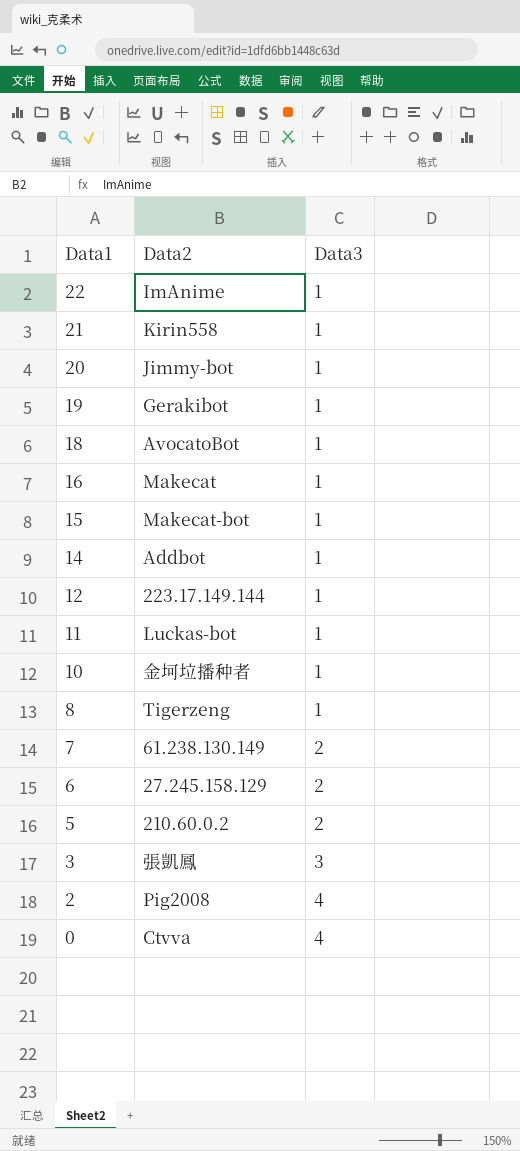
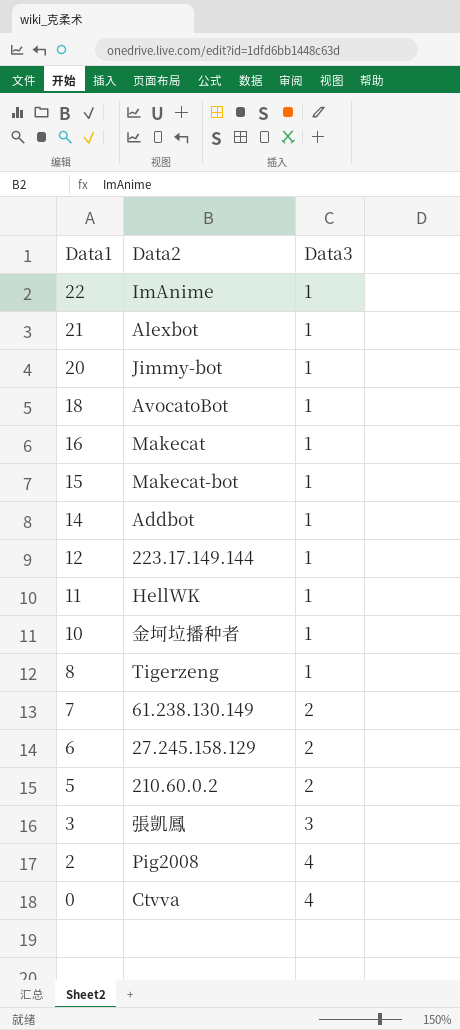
row 19: Gerakibot | 1 -> none
21 | Data2: Kirin558 -> Alexbot
11 | Data2: Luckas-bot -> HellWK

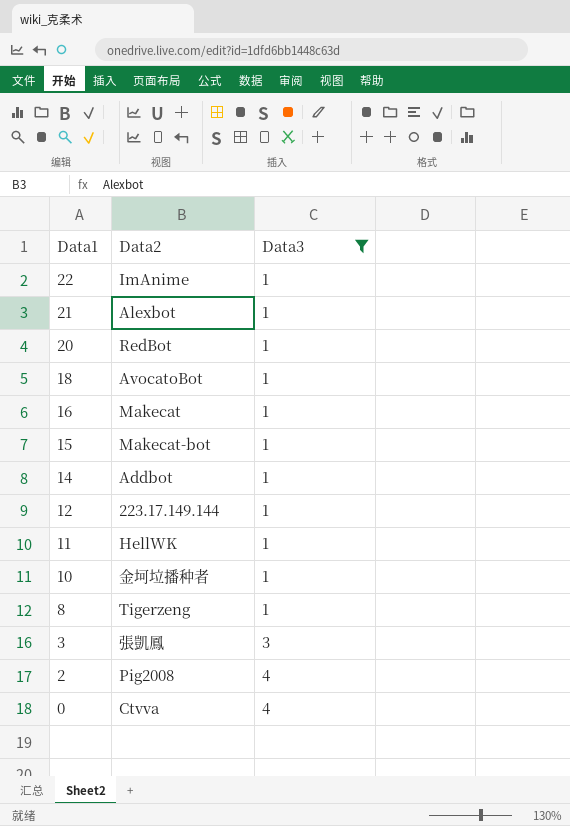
filter: none -> Data3 != 2
20 | Data2: Jimmy-bot -> RedBot

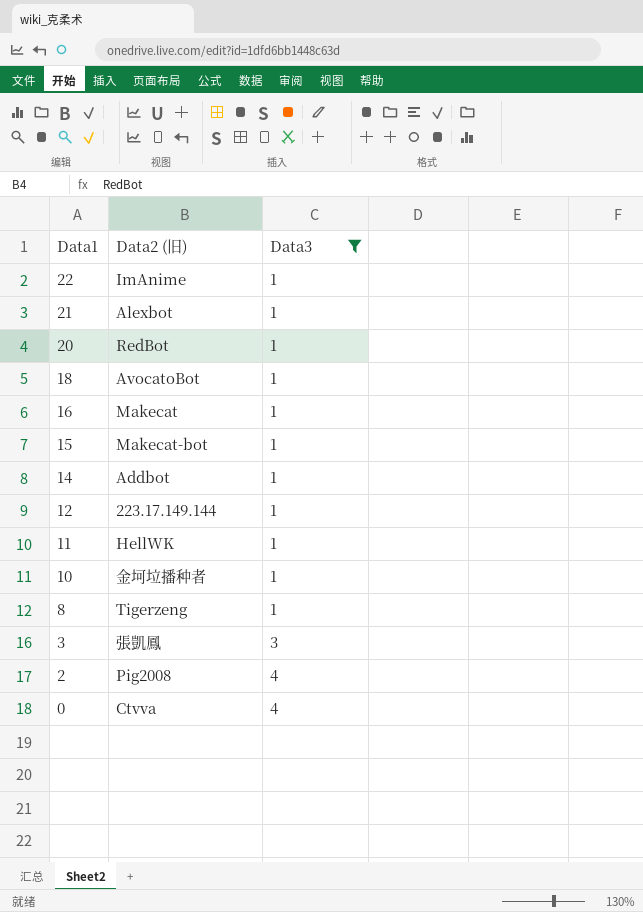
column name: Data2 -> Data2 (旧)

